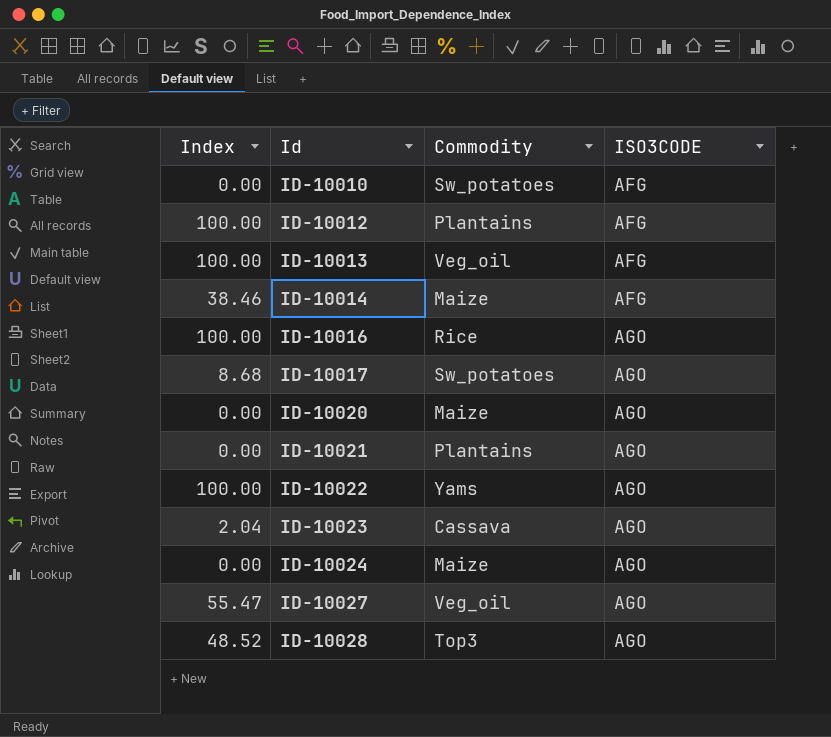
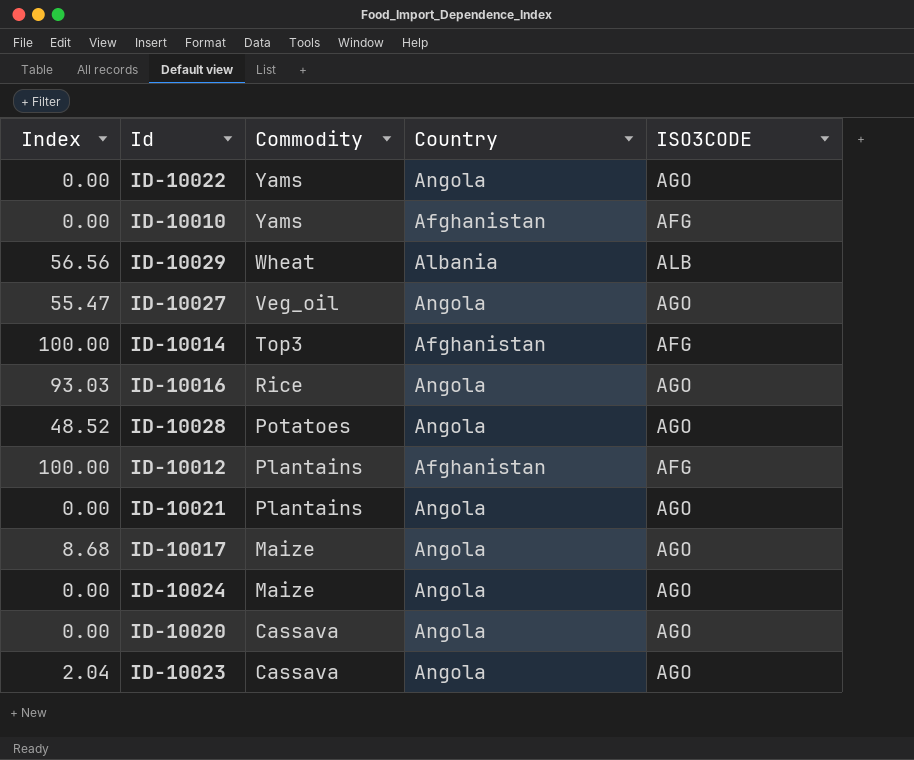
row order: Id ascending -> Commodity descending
column Country | position: none -> 4
row ID-10013: 100.00 | Veg_oil | AFG -> none
ID-10022 | Index: 100.00 -> 0.00
ID-10010 | Commodity: Sw_potatoes -> Yams
row ID-10029: none -> 56.56 | Wheat | Albania | ALB
ID-10014 | Index: 38.46 -> 100.00
ID-10014 | Commodity: Maize -> Top3
ID-10016 | Index: 100.00 -> 93.03
ID-10028 | Commodity: Top3 -> Potatoes
ID-10017 | Commodity: Sw_potatoes -> Maize
ID-10020 | Commodity: Maize -> Cassava

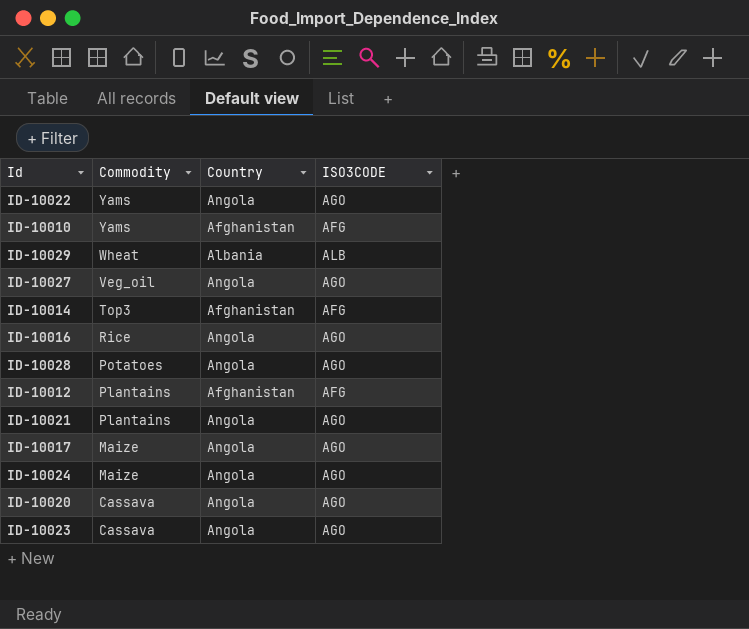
column Index | position: 1 -> none

